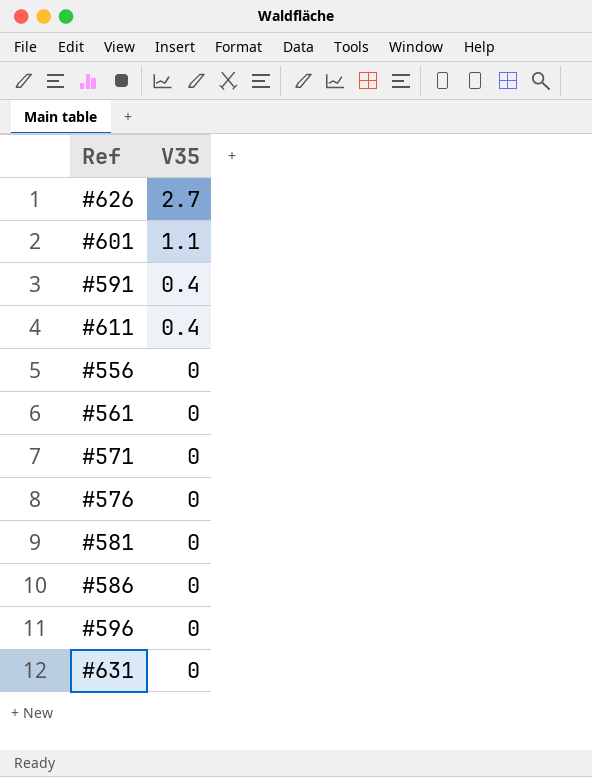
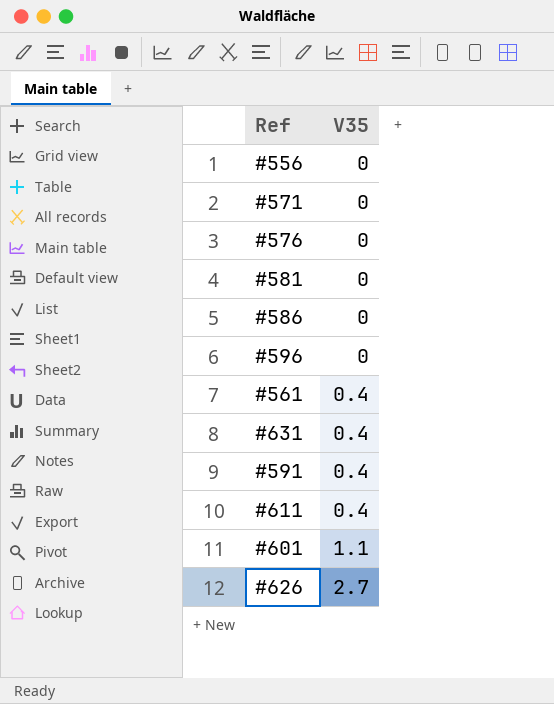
row order: V35 descending -> V35 ascending
#561 | V35: 0 -> 0.4
#631 | V35: 0 -> 0.4

